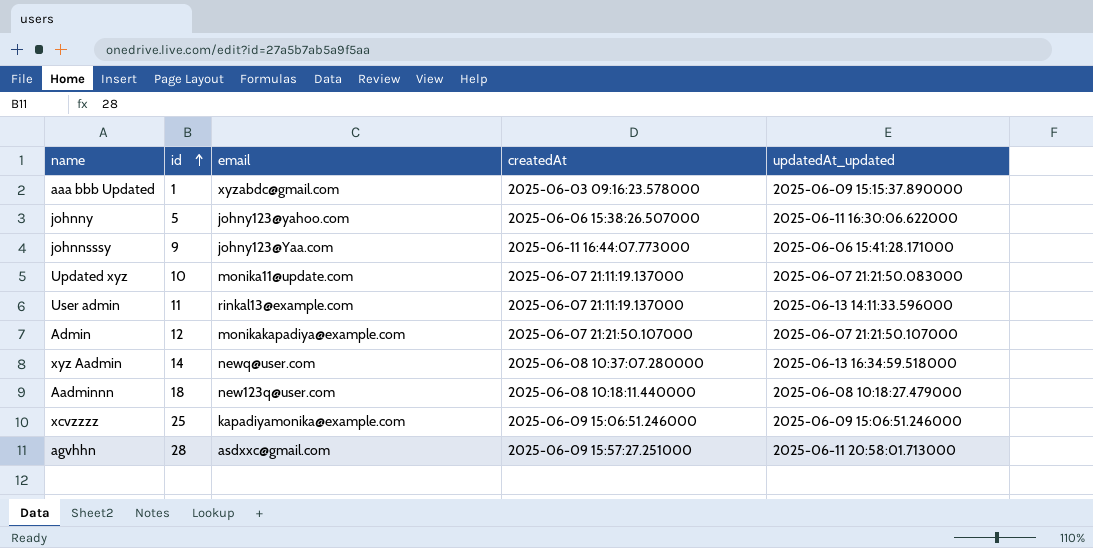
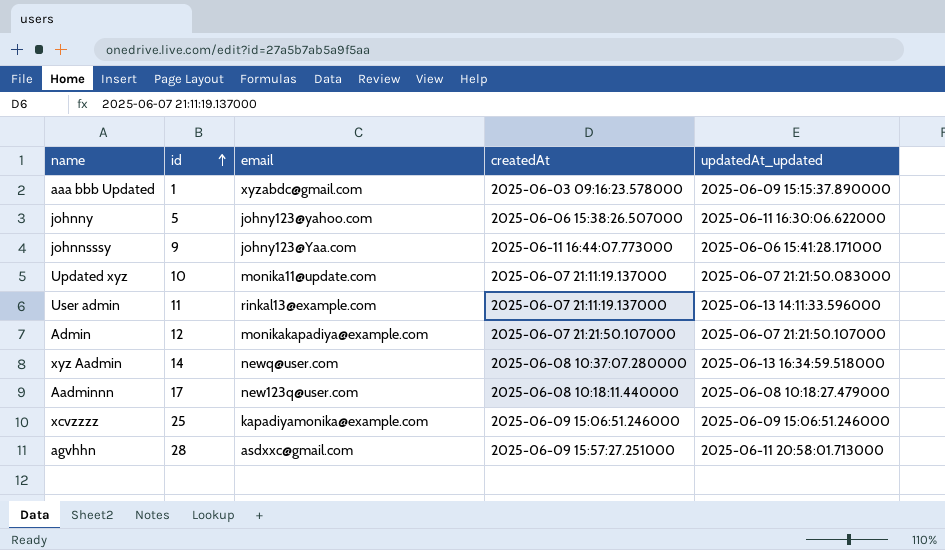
Aadminnn | id: 18 -> 17

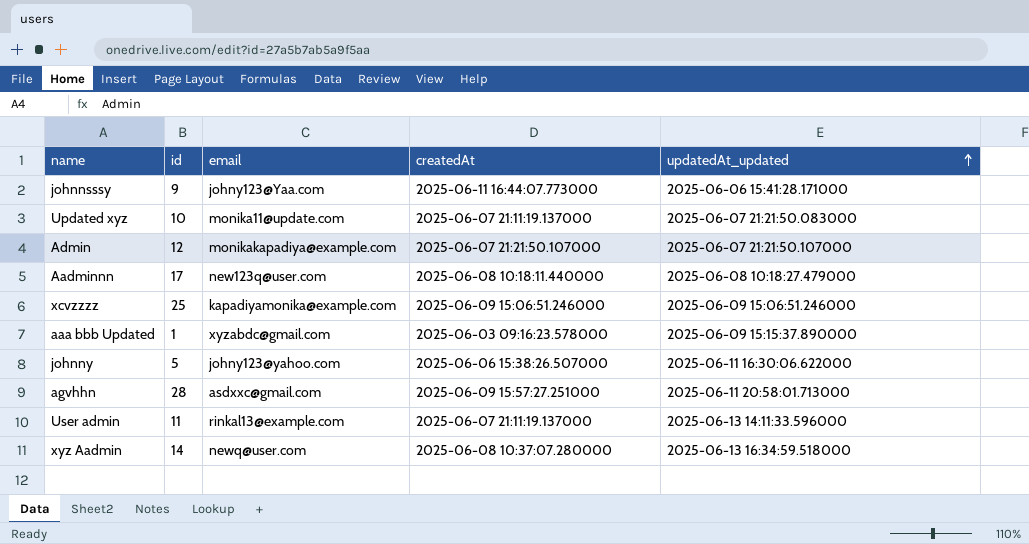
row order: id ascending -> updatedAt_updated ascending

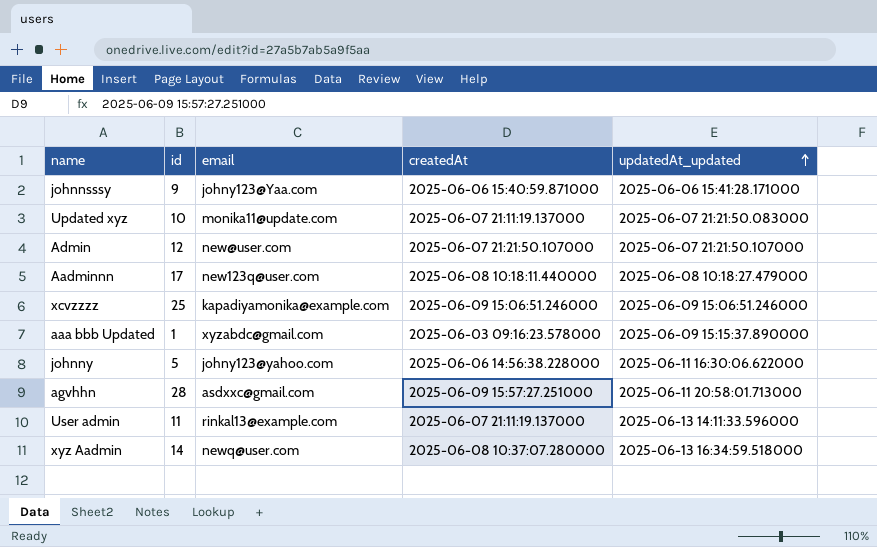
johnnsssy | createdAt: 2025-06-11 16:44:07.773000 -> 2025-06-06 15:40:59.871000
Admin | email: monikakapadiya@example.com -> new@user.com
johnny | createdAt: 2025-06-06 15:38:26.507000 -> 2025-06-06 14:56:38.228000

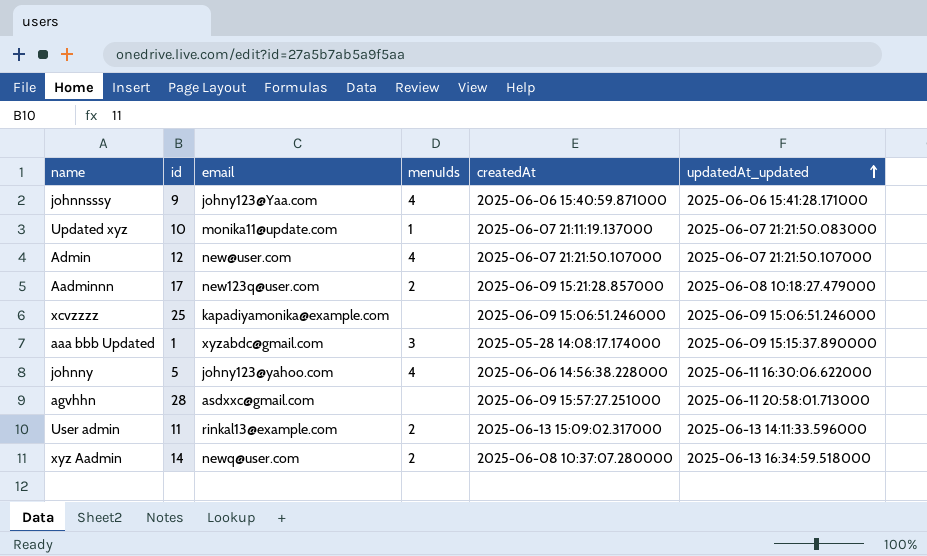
column menuIds | position: none -> 4
Aadminnn | createdAt: 2025-06-08 10:18:11.440000 -> 2025-06-09 15:21:28.857000
aaa bbb Updated | createdAt: 2025-06-03 09:16:23.578000 -> 2025-05-28 14:08:17.174000
User admin | createdAt: 2025-06-07 21:11:19.137000 -> 2025-06-13 15:09:02.317000

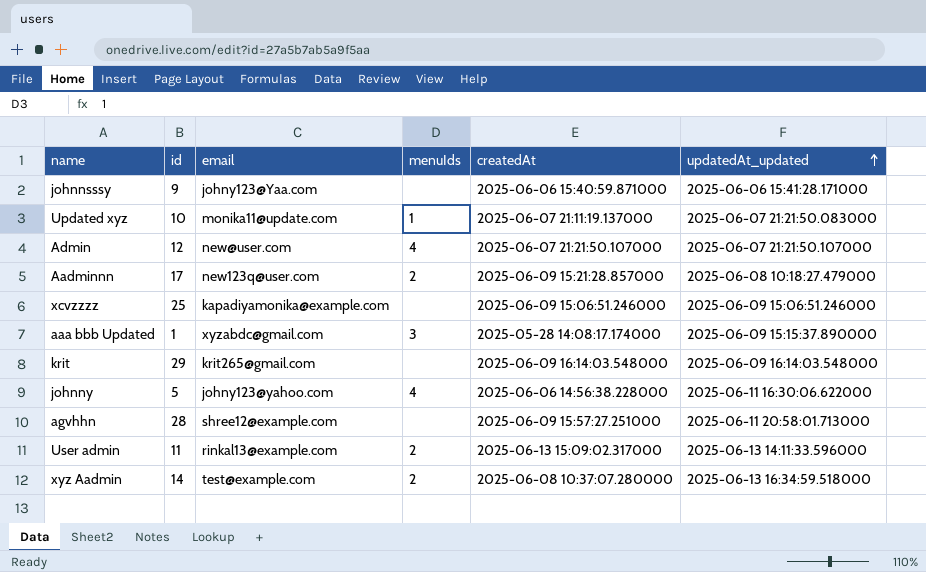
johnnsssy | menuIds: 4 -> none
row krit: none -> 29 | krit265@gmail.com | none | 2025-06-09 16:14:03.548000 | 2025-06-09 16:14:03.548000
agvhhn | email: asdxxc@gmail.com -> shree12@example.com
xyz Aadmin | email: newq@user.com -> test@example.com

